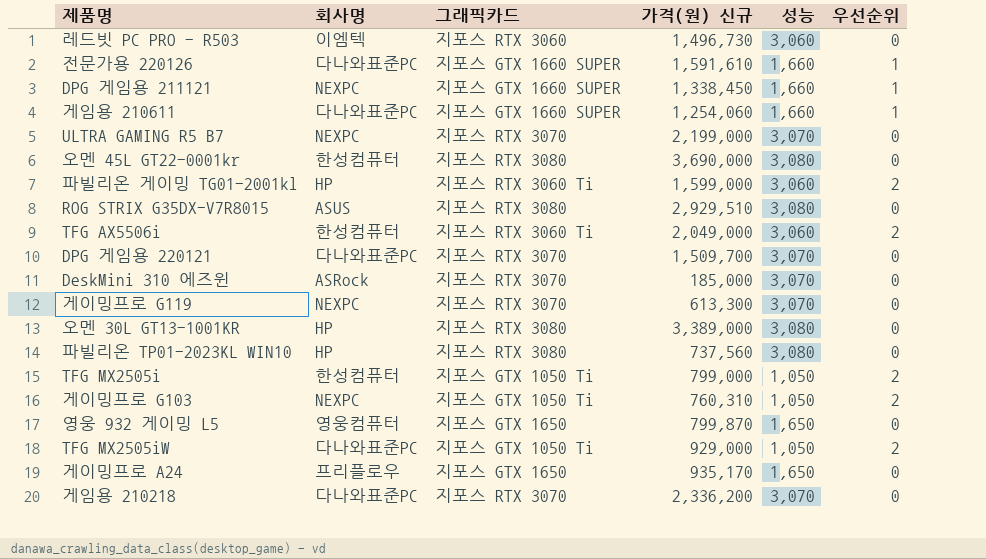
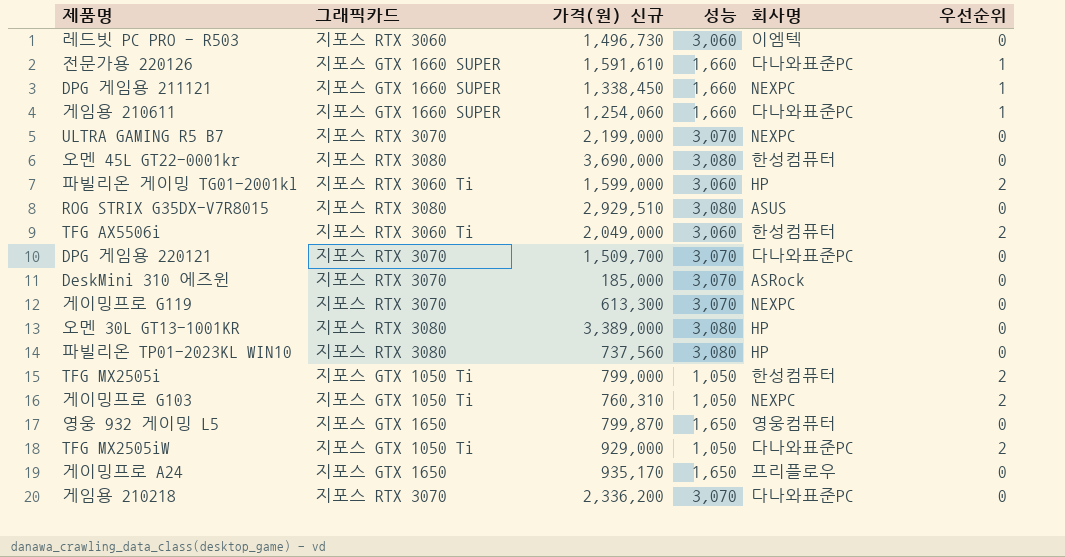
column 회사명 | position: 2 -> 5

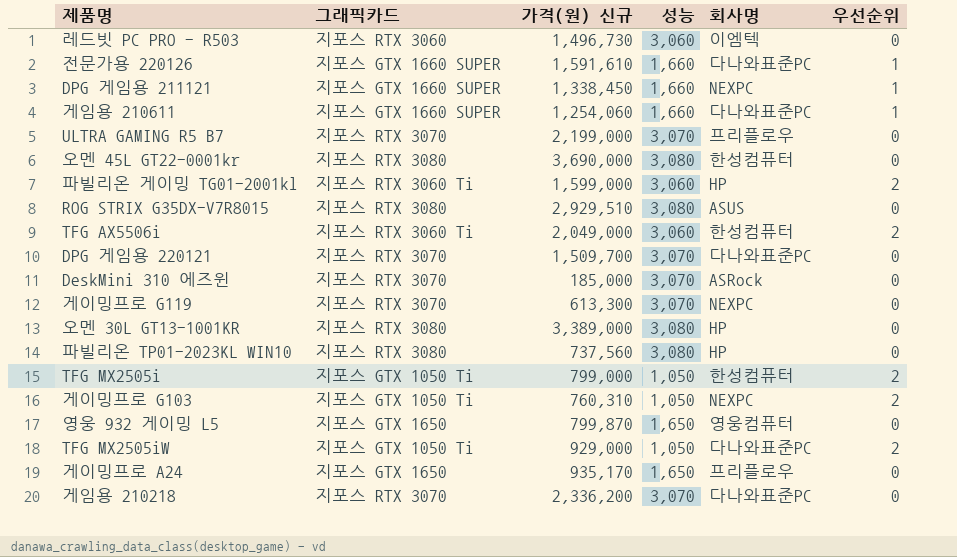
ULTRA GAMING R5 B7 | 회사명: NEXPC -> 프리플로우

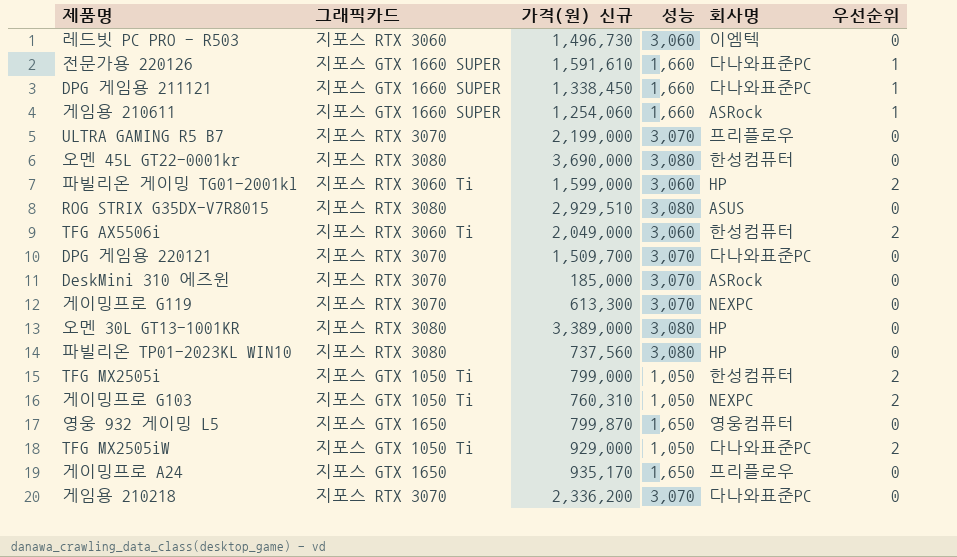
DPG 게임용 211121 | 회사명: NEXPC -> 다나와표준PC
게임용 210611 | 회사명: 다나와표준PC -> ASRock

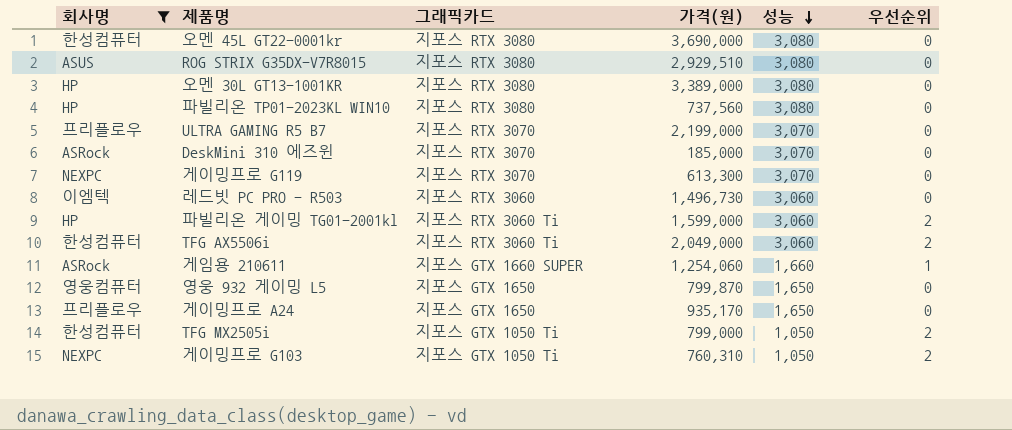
filter: none -> 회사명 != 다나와표준PC
row order: none -> 성능 descending
column 회사명 | position: 5 -> 1
column name: 가격(원) 신규 -> 가격(원)

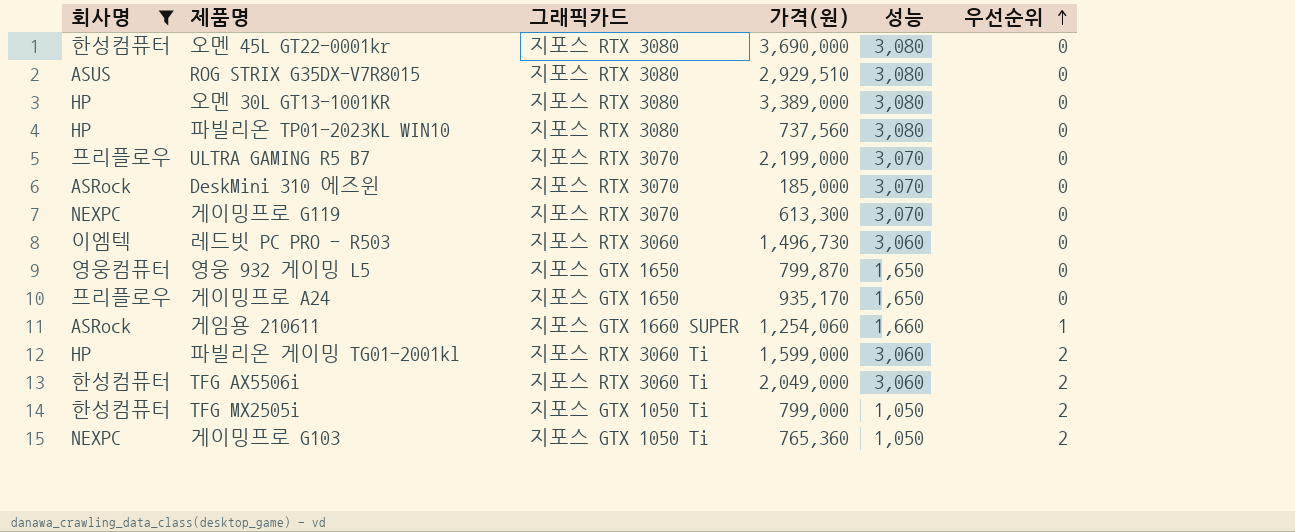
row order: 성능 descending -> 우선순위 ascending
게이밍프로 G103 | 가격(원): 760,310 -> 765,360

